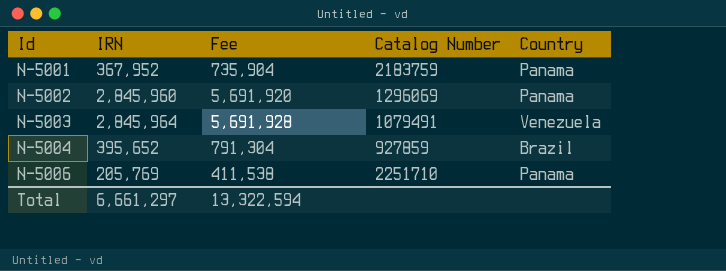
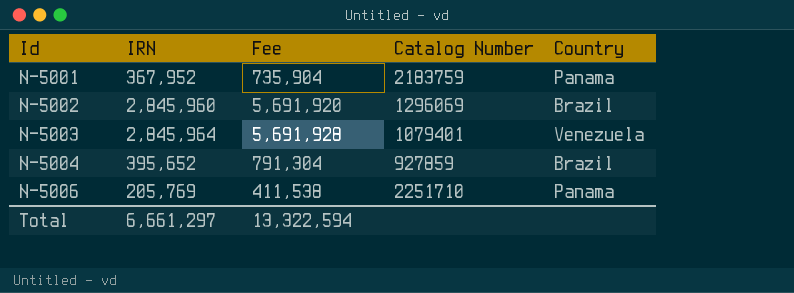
N-5002 | Country: Panama -> Brazil
N-5003 | Catalog Number: 1079491 -> 1079401

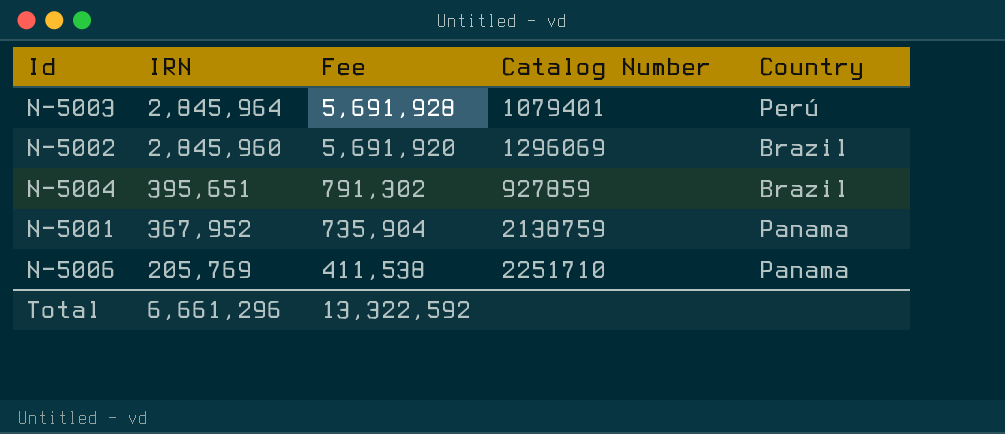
row order: Id ascending -> IRN descending
N-5003 | Country: Venezuela -> Perú
N-5004 | IRN: 395,652 -> 395,651
N-5004 | Fee: 791,304 -> 791,302
N-5001 | Catalog Number: 2183759 -> 2138759
Total | IRN: 6,661,297 -> 6,661,296
Total | Fee: 13,322,594 -> 13,322,592

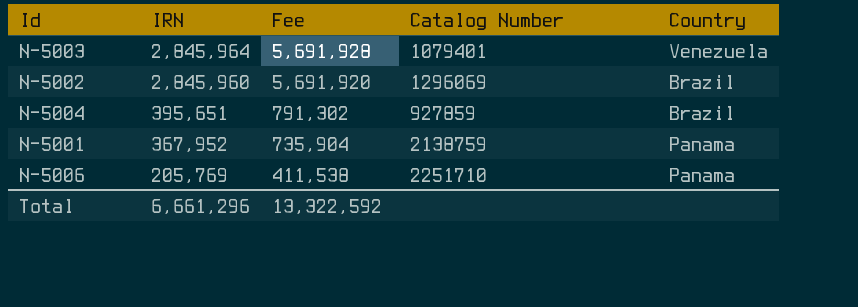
N-5003 | Country: Perú -> Venezuela

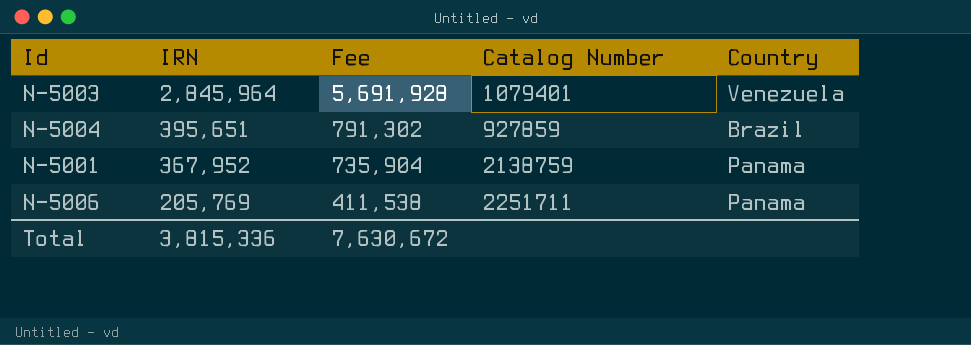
row N-5002: 2,845,960 | 5,691,920 | 1296069 | Brazil -> none
N-5006 | Catalog Number: 2251710 -> 2251711
Total | IRN: 6,661,296 -> 3,815,336
Total | Fee: 13,322,592 -> 7,630,672

